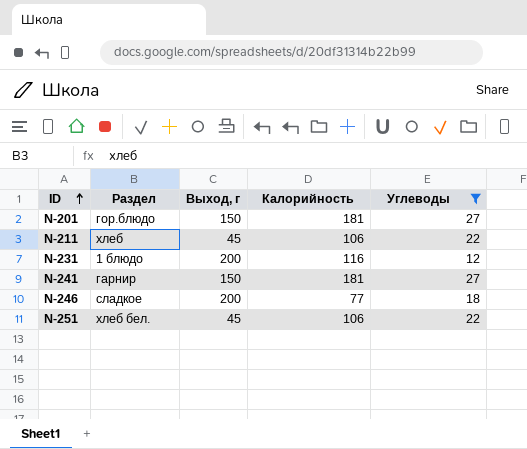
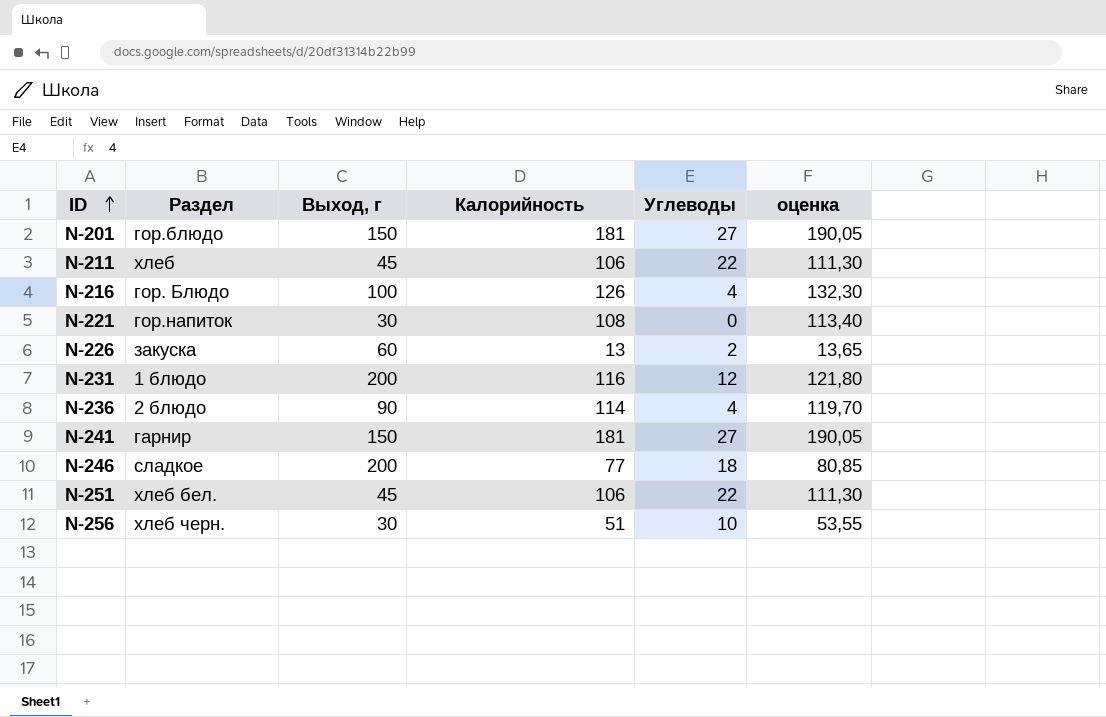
filter: Углеводы >= 12 -> none
column оценка | formula: none -> [Калорийность] * 1,05

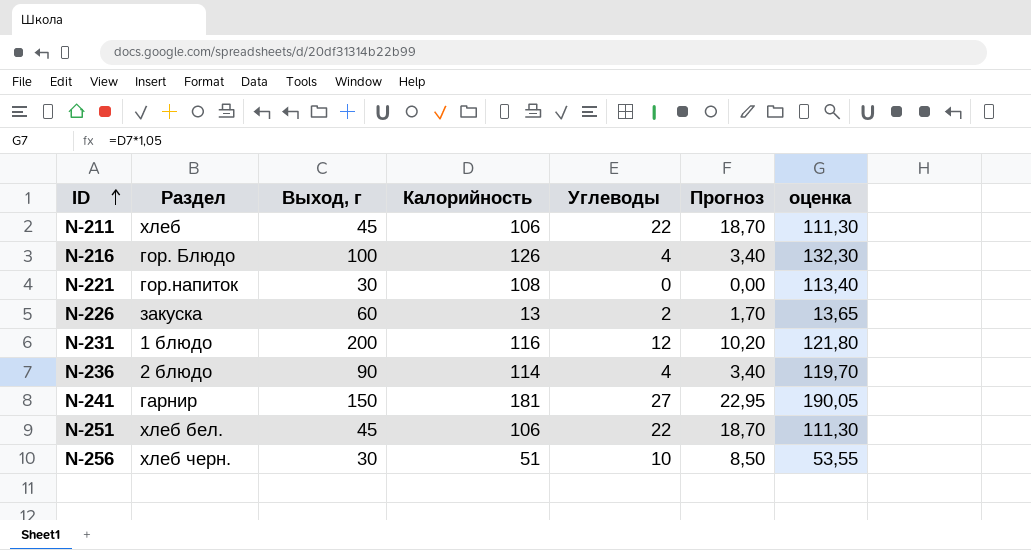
column Прогноз | formula: none -> [Углеводы] * 0,85
row N-201: гор.блюдо | 150 | 181 | 27 | 190,05 -> none
row N-246: сладкое | 200 | 77 | 18 | 80,85 -> none

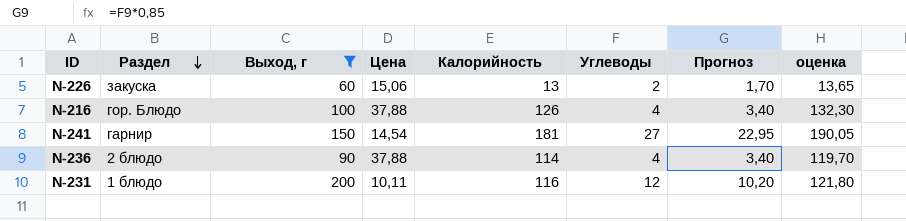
filter: none -> Выход, г >= 60
row order: ID ascending -> Раздел descending
column Цена | position: none -> 4

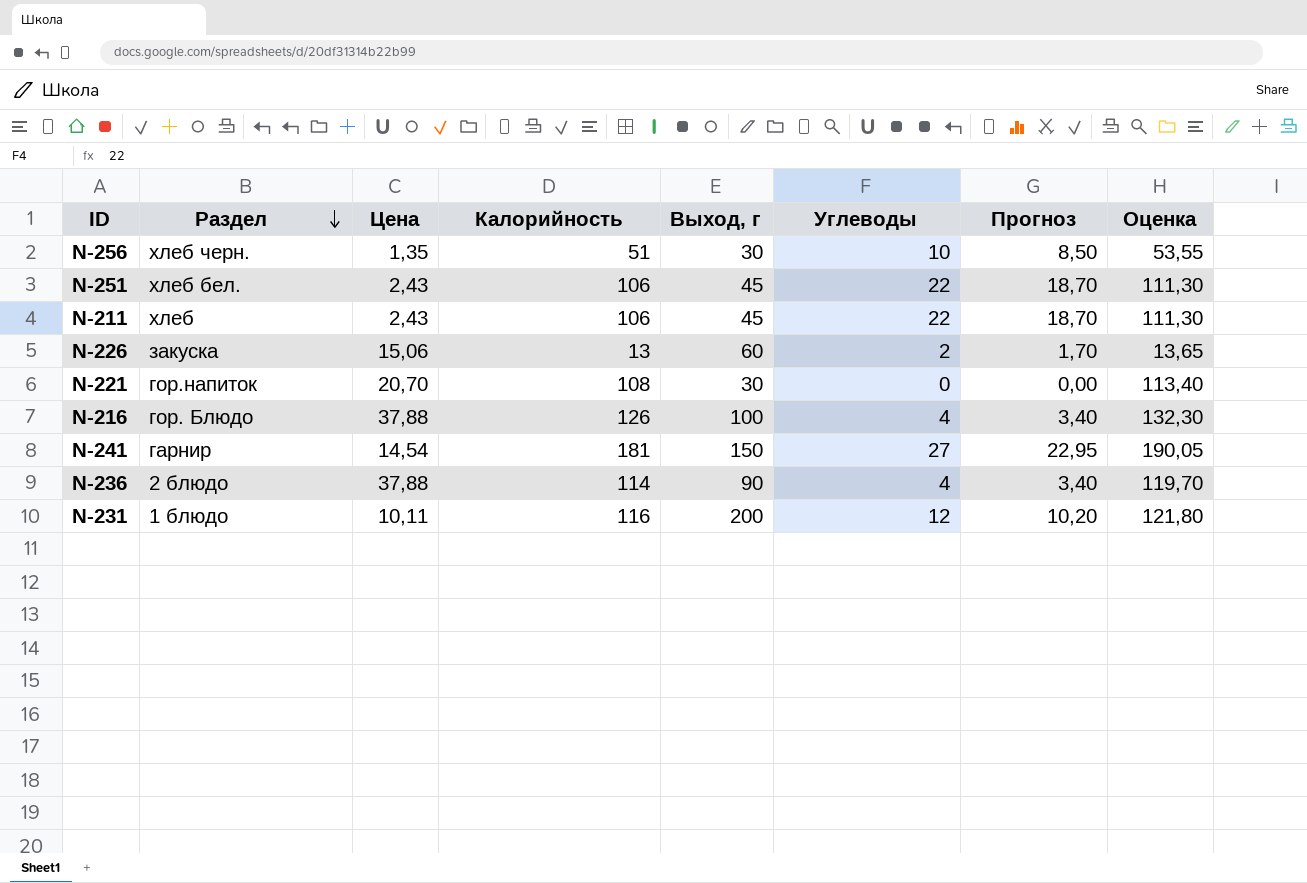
filter: Выход, г >= 60 -> none
column Выход, г | position: 3 -> 5
column name: оценка -> Оценка

